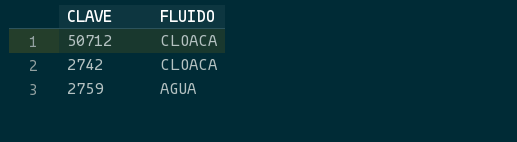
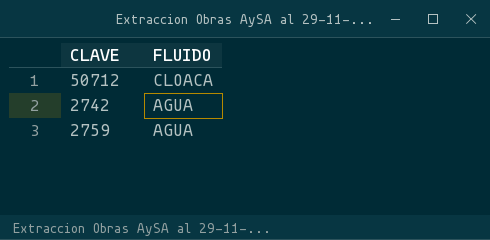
2742 | FLUIDO: CLOACA -> AGUA

